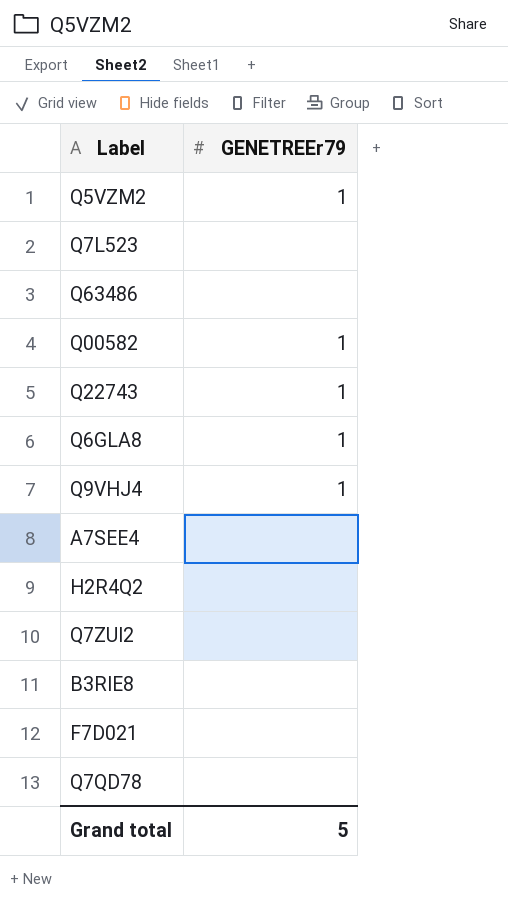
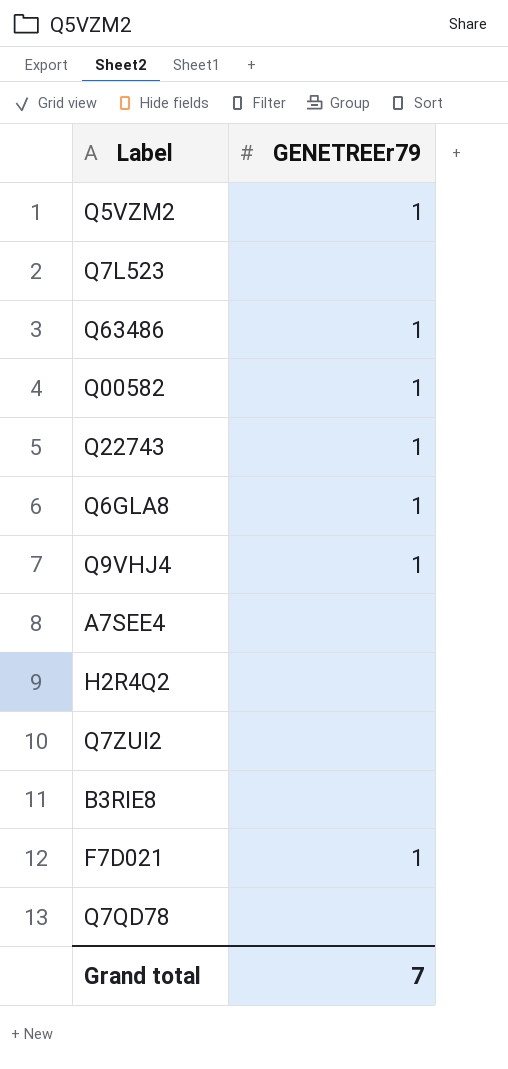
Q63486 | GENETREEr79: none -> 1
F7D021 | GENETREEr79: none -> 1
Grand total | GENETREEr79: 5 -> 7

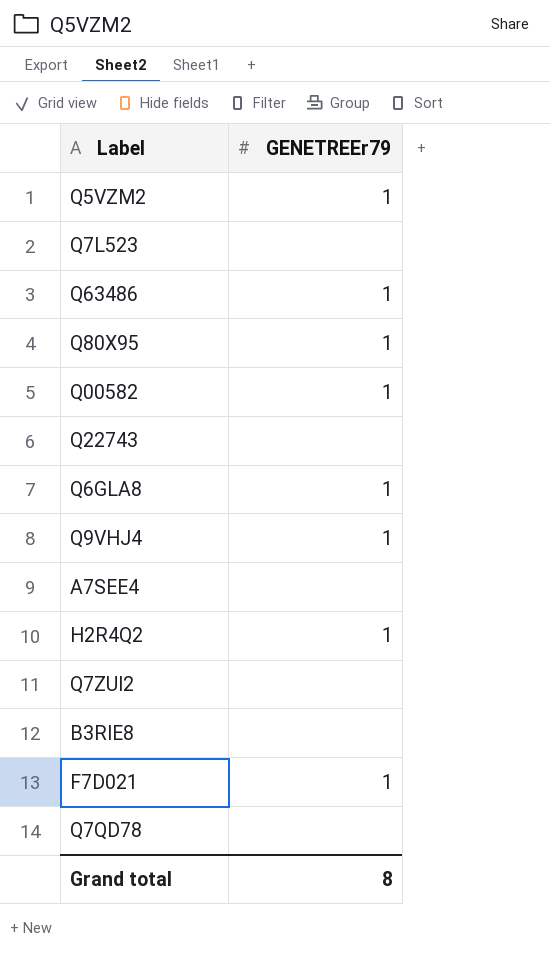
row Q80X95: none -> 1
Q22743 | GENETREEr79: 1 -> none
H2R4Q2 | GENETREEr79: none -> 1
Grand total | GENETREEr79: 7 -> 8

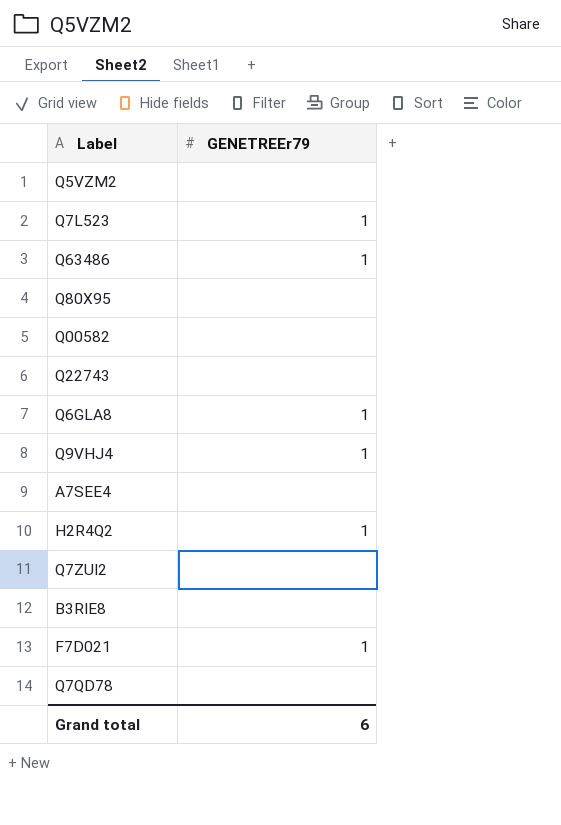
Q5VZM2 | GENETREEr79: 1 -> none
Q7L523 | GENETREEr79: none -> 1
Q80X95 | GENETREEr79: 1 -> none
Q00582 | GENETREEr79: 1 -> none
Grand total | GENETREEr79: 8 -> 6

